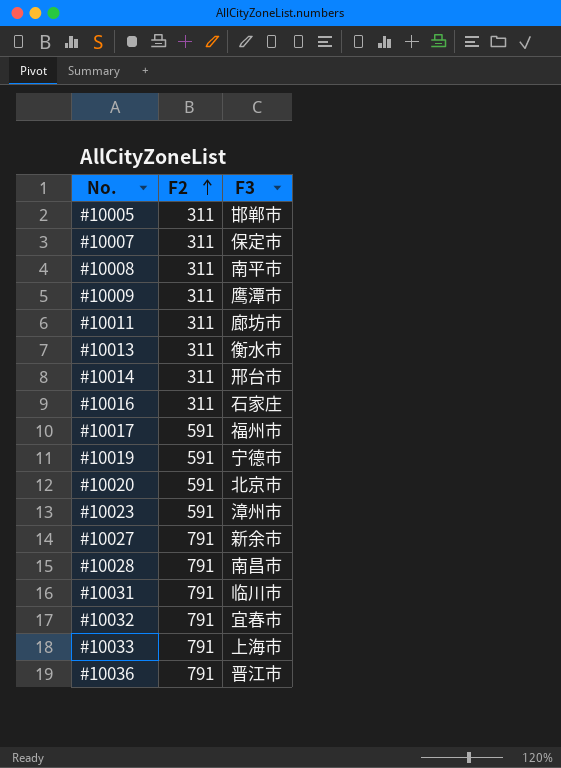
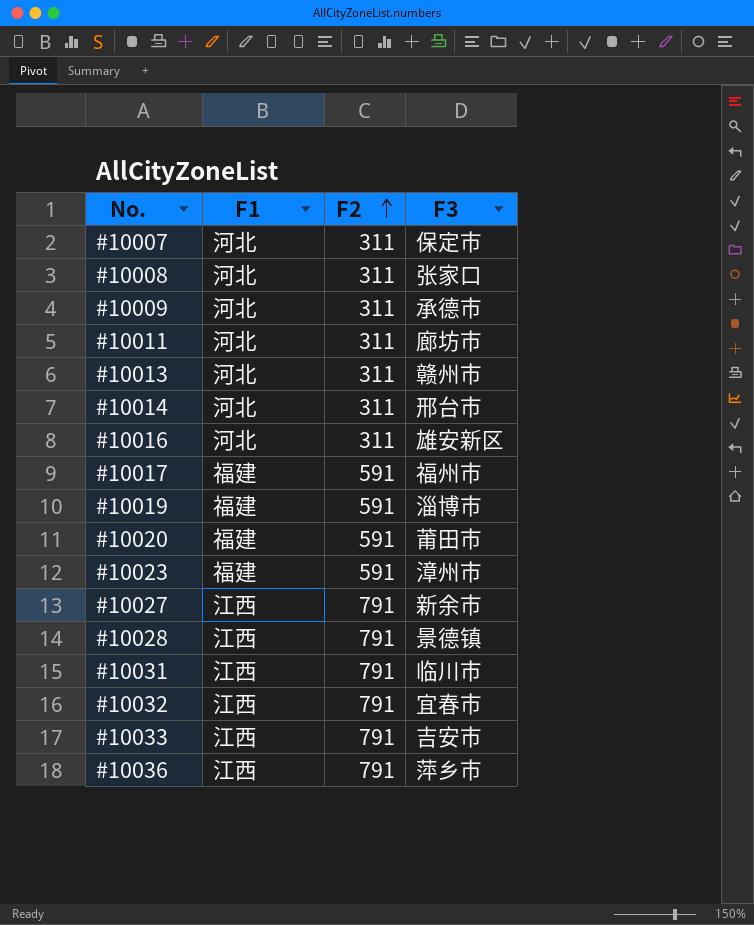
column F1 | position: none -> 2
row #10005: 311 | 邯郸市 -> none
#10008 | F3: 南平市 -> 张家口
#10009 | F3: 鹰潭市 -> 承德市
#10013 | F3: 衡水市 -> 赣州市
#10016 | F3: 石家庄 -> 雄安新区
#10019 | F3: 宁德市 -> 淄博市
#10020 | F3: 北京市 -> 莆田市
#10028 | F3: 南昌市 -> 景德镇
#10033 | F3: 上海市 -> 吉安市
#10036 | F3: 晋江市 -> 萍乡市

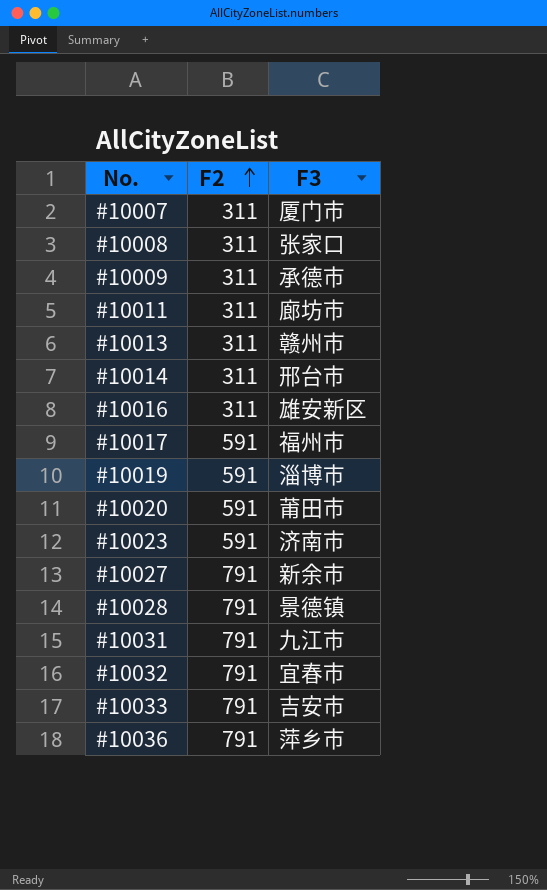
column F1 | position: 2 -> none
#10007 | F3: 保定市 -> 厦门市
#10023 | F3: 漳州市 -> 济南市
#10031 | F3: 临川市 -> 九江市

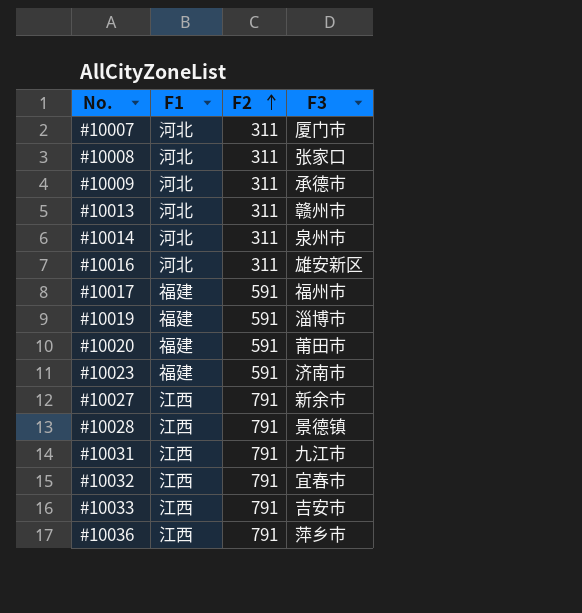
column F1 | position: none -> 2
row #10011: 311 | 廊坊市 -> none
#10014 | F3: 邢台市 -> 泉州市

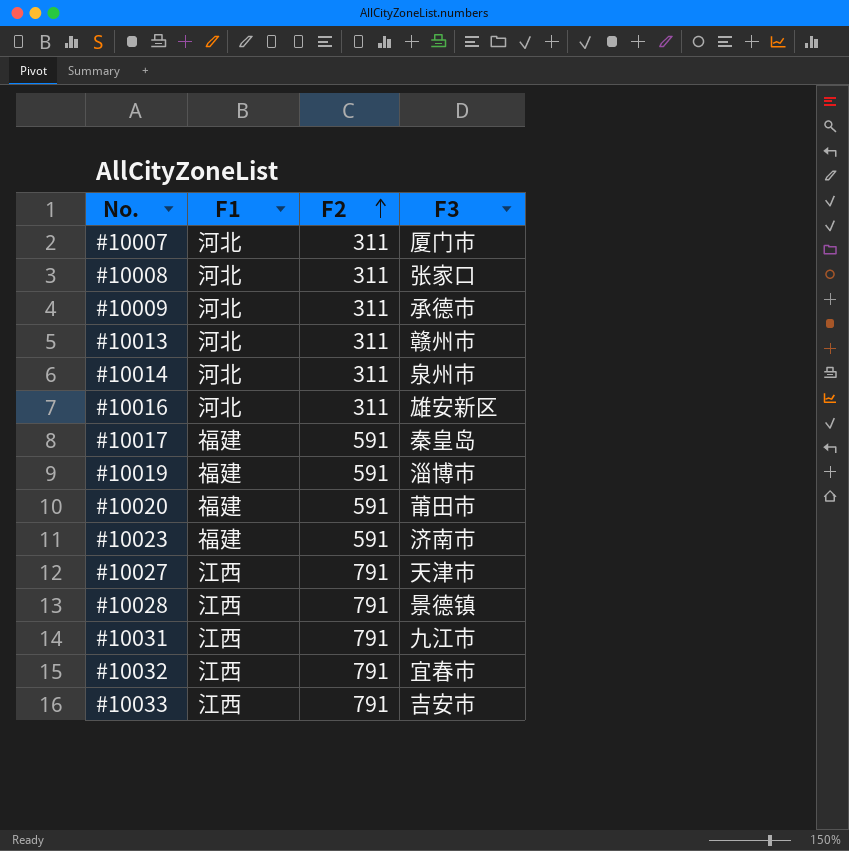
row #10036: 江西 | 791 | 萍乡市 -> none
#10017 | F3: 福州市 -> 秦皇岛
#10027 | F3: 新余市 -> 天津市

